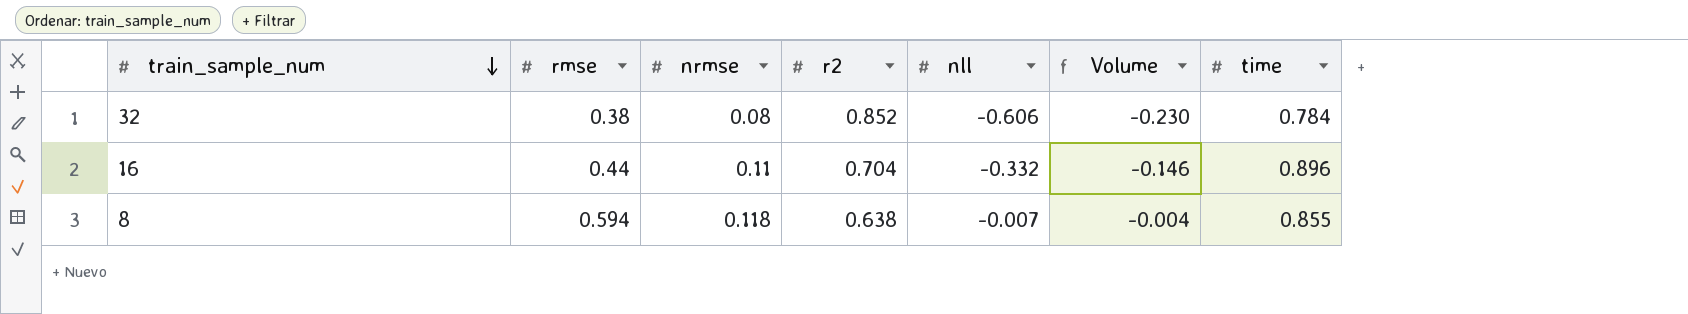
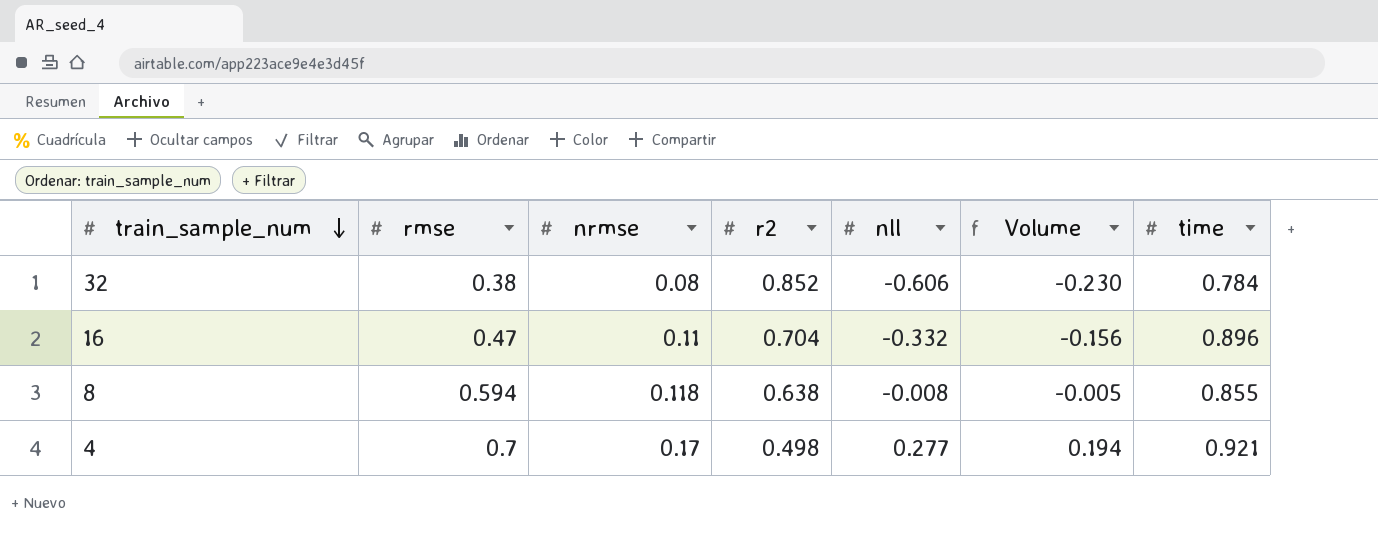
16 | rmse: 0.44 -> 0.47
16 | Volume: -0.146 -> -0.156
8 | nll: -0.007 -> -0.008
8 | Volume: -0.004 -> -0.005
row 4: none -> 0.7 | 0.17 | 0.498 | 0.277 | 0.194 | 0.921

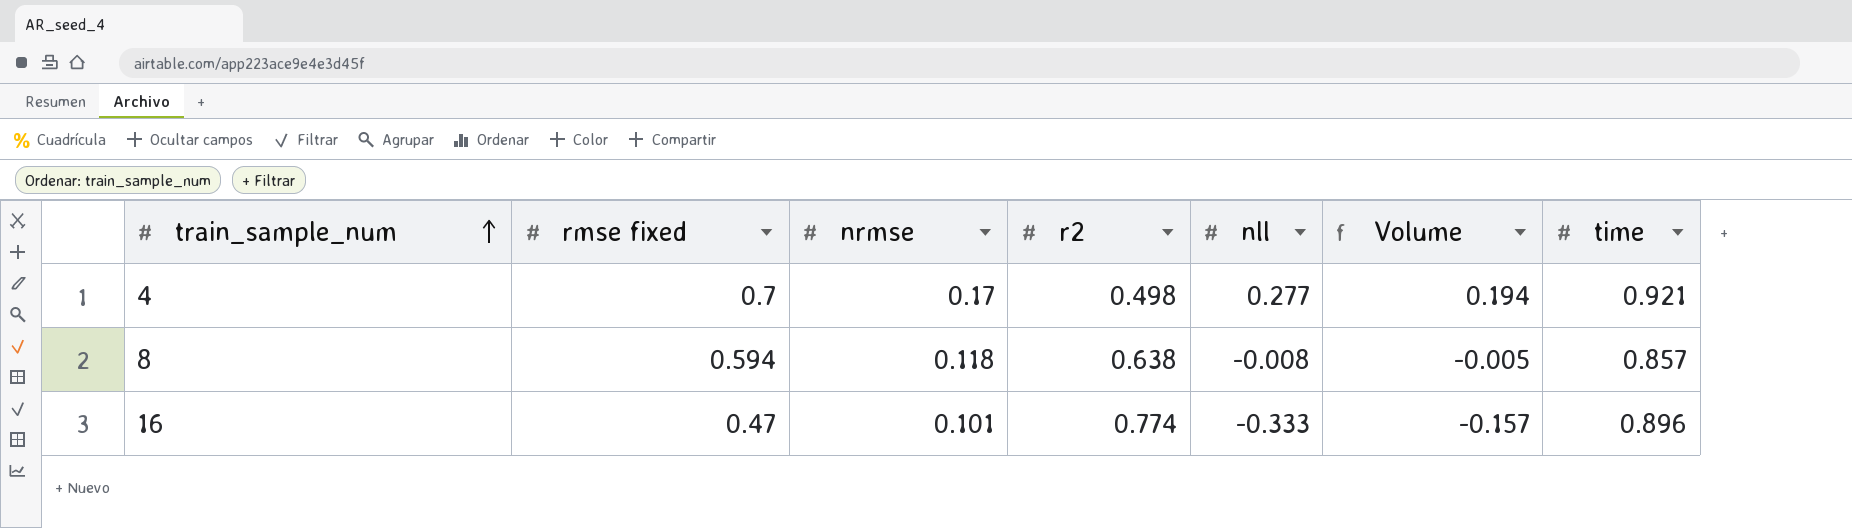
row order: train_sample_num descending -> train_sample_num ascending
column name: rmse -> rmse fixed
row 32: 0.38 | 0.08 | 0.852 | -0.606 | -0.230 | 0.784 -> none
8 | time: 0.855 -> 0.857
16 | nrmse: 0.11 -> 0.101
16 | r2: 0.704 -> 0.774
16 | nll: -0.332 -> -0.333
16 | Volume: -0.156 -> -0.157

